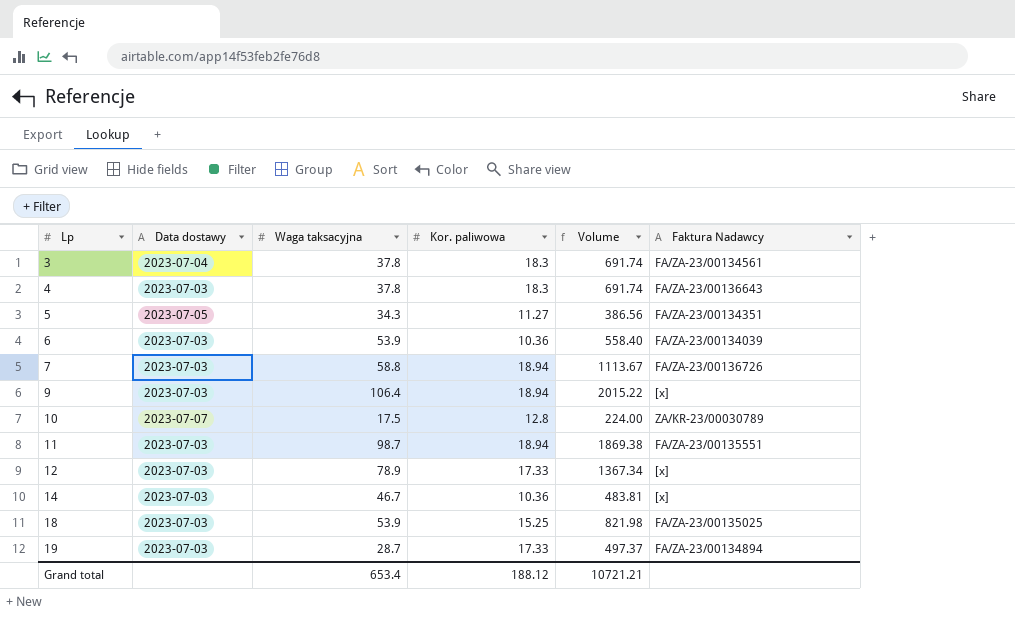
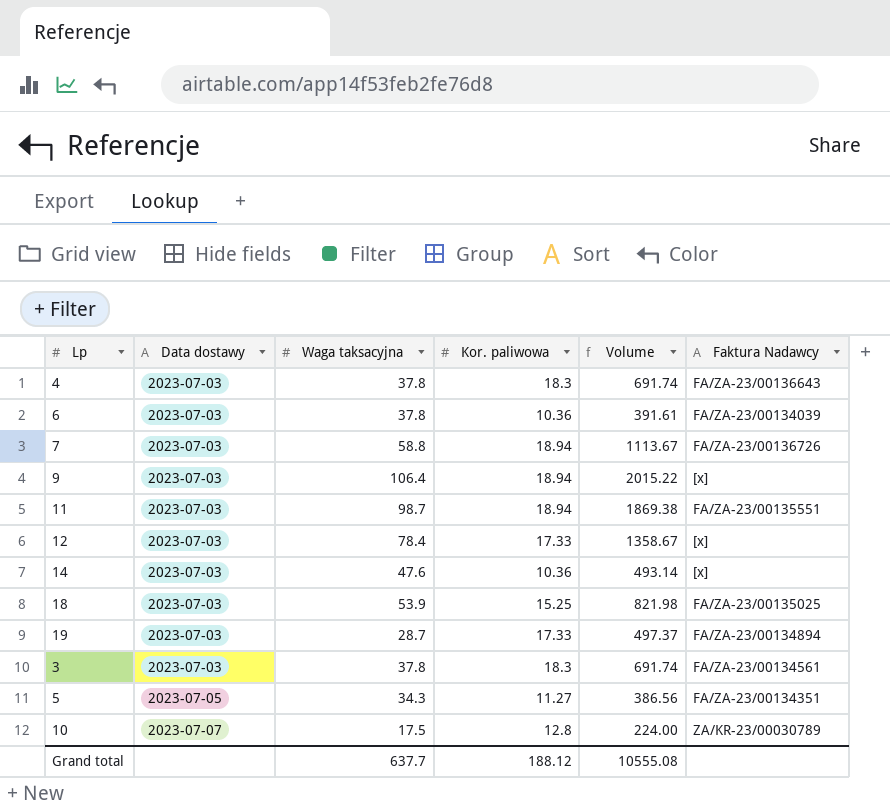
row order: Lp ascending -> Data dostawy ascending
6 | Waga taksacyjna: 53.9 -> 37.8
6 | Volume: 558.40 -> 391.61
12 | Waga taksacyjna: 78.9 -> 78.4
12 | Volume: 1367.34 -> 1358.67
14 | Waga taksacyjna: 46.7 -> 47.6
14 | Volume: 483.81 -> 493.14
3 | Data dostawy: 2023-07-04 -> 2023-07-03
Grand total | Waga taksacyjna: 653.4 -> 637.7
Grand total | Volume: 10721.21 -> 10555.08

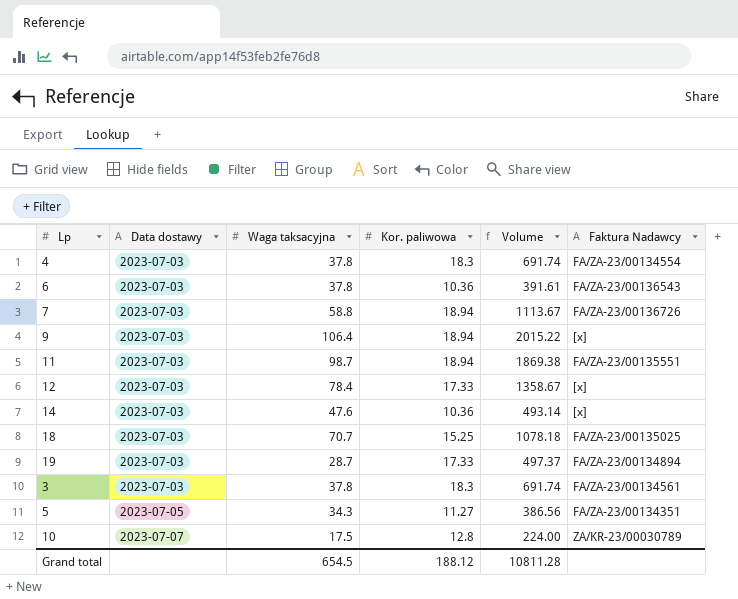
4 | Faktura Nadawcy: FA/ZA-23/00136643 -> FA/ZA-23/00134554
6 | Faktura Nadawcy: FA/ZA-23/00134039 -> FA/ZA-23/00136543
18 | Waga taksacyjna: 53.9 -> 70.7
18 | Volume: 821.98 -> 1078.18
Grand total | Waga taksacyjna: 637.7 -> 654.5
Grand total | Volume: 10555.08 -> 10811.28

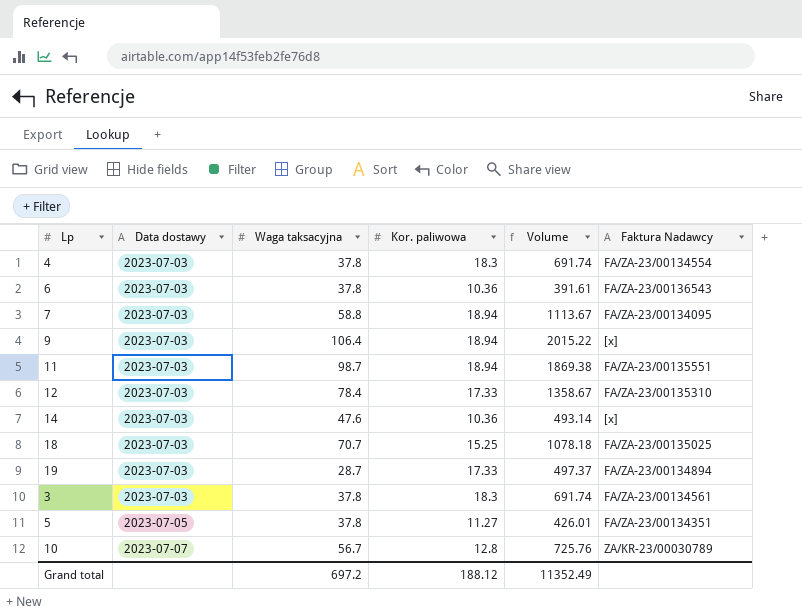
7 | Faktura Nadawcy: FA/ZA-23/00136726 -> FA/ZA-23/00134095
12 | Faktura Nadawcy: [x] -> FA/ZA-23/00135310
5 | Waga taksacyjna: 34.3 -> 37.8
5 | Volume: 386.56 -> 426.01
10 | Waga taksacyjna: 17.5 -> 56.7
10 | Volume: 224.00 -> 725.76
Grand total | Waga taksacyjna: 654.5 -> 697.2
Grand total | Volume: 10811.28 -> 11352.49

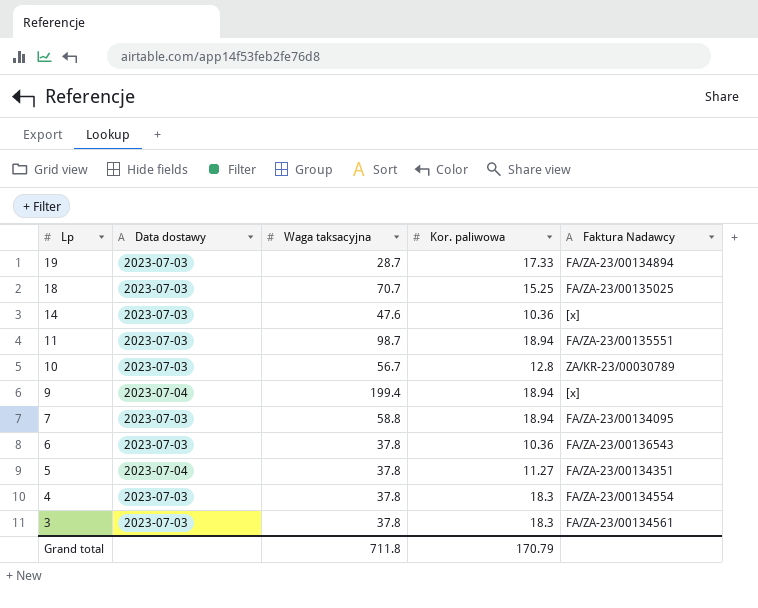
row order: Data dostawy ascending -> Lp descending
column Volume | formula: [Waga taksacyjna] * [Kor. paliwowa] -> none
row 12: 2023-07-03 | 78.4 | 17.33 | 1358.67 | FA/ZA-23/00135310 -> none
10 | Data dostawy: 2023-07-07 -> 2023-07-03
9 | Data dostawy: 2023-07-03 -> 2023-07-04
9 | Waga taksacyjna: 106.4 -> 199.4
5 | Data dostawy: 2023-07-05 -> 2023-07-04
Grand total | Waga taksacyjna: 697.2 -> 711.8
Grand total | Kor. paliwowa: 188.12 -> 170.79

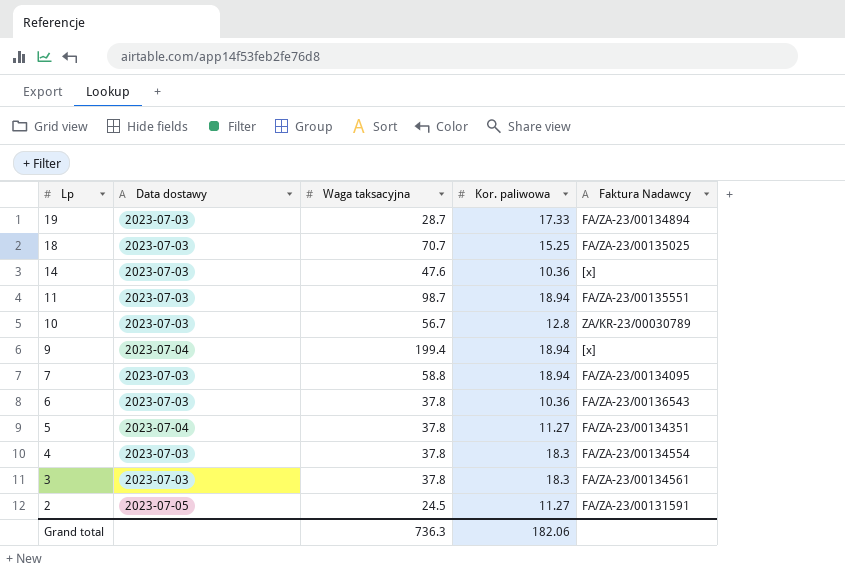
row 2: none -> 2023-07-05 | 24.5 | 11.27 | FA/ZA-23/00131591
Grand total | Waga taksacyjna: 711.8 -> 736.3
Grand total | Kor. paliwowa: 170.79 -> 182.06

